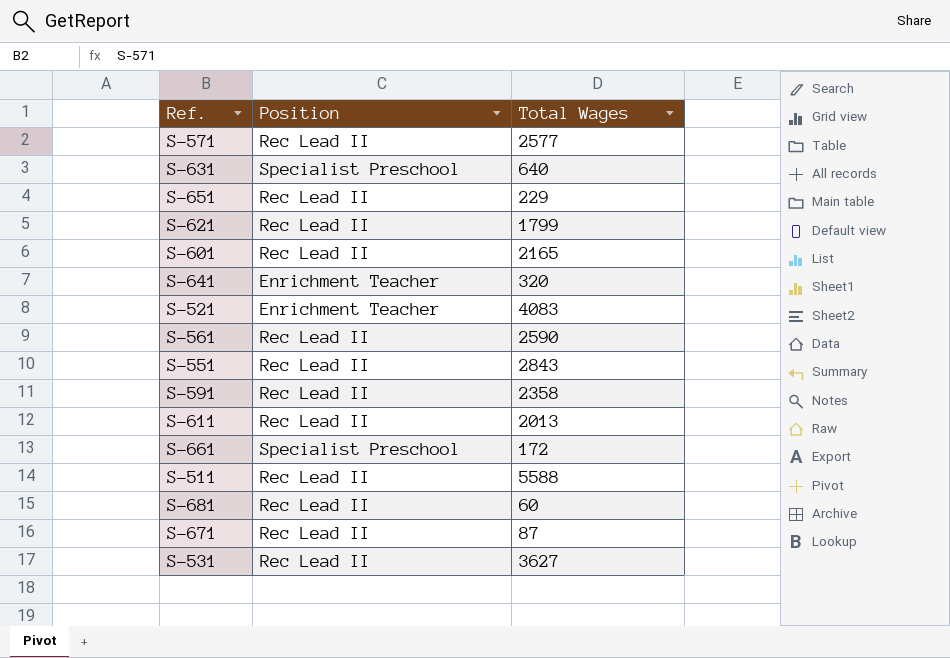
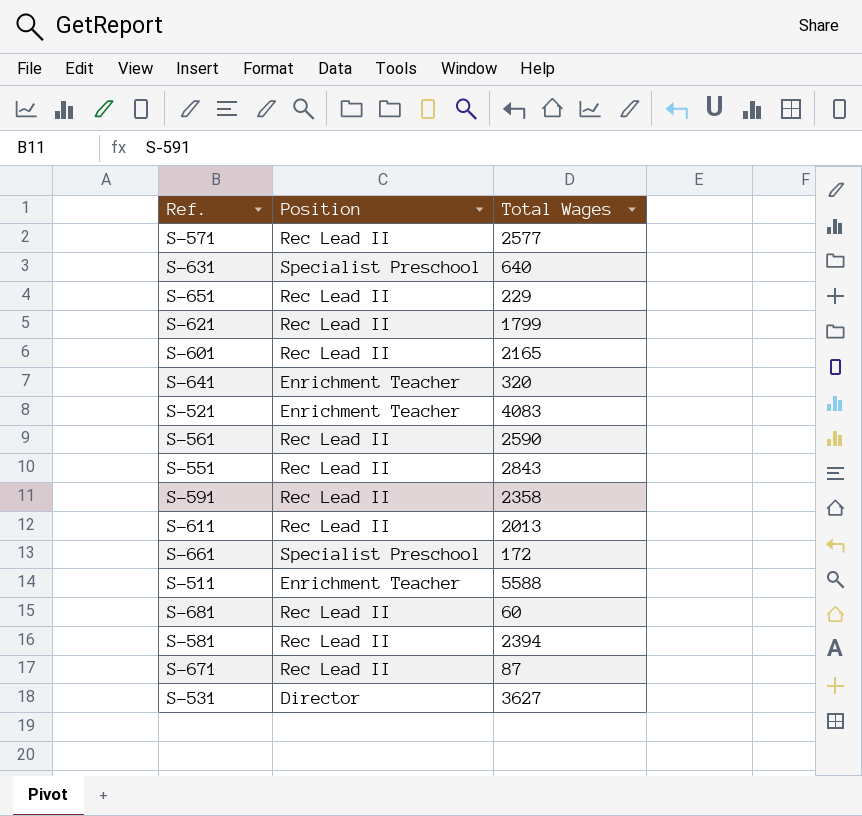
S-511 | Position: Rec Lead II -> Enrichment Teacher
row S-581: none -> Rec Lead II | 2394
S-531 | Position: Rec Lead II -> Director

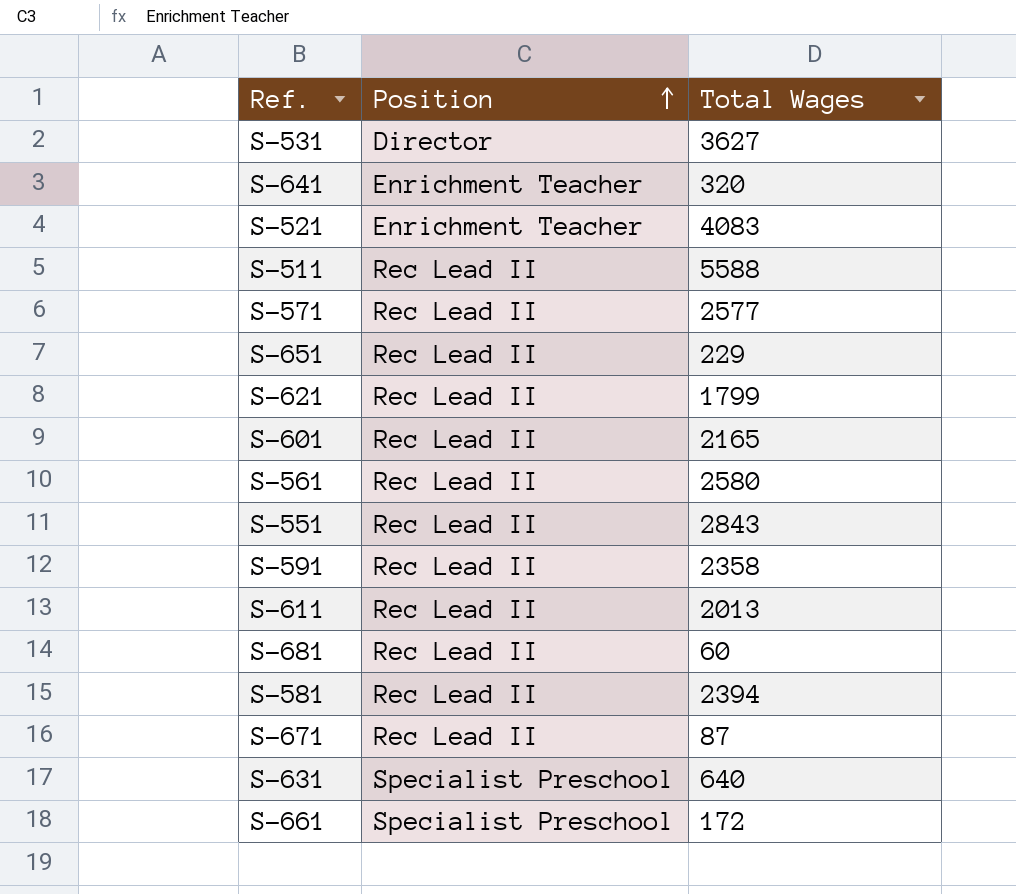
row order: none -> Position ascending
S-511 | Position: Enrichment Teacher -> Rec Lead II
S-561 | Total Wages: 2590 -> 2580

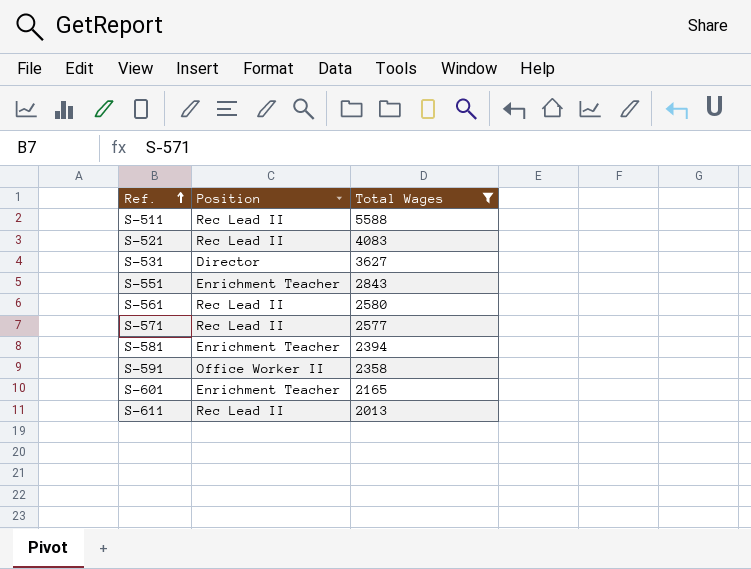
filter: none -> Total Wages >= 2013
row order: Position ascending -> Ref. ascending
S-521 | Position: Enrichment Teacher -> Rec Lead II
S-551 | Position: Rec Lead II -> Enrichment Teacher
S-581 | Position: Rec Lead II -> Enrichment Teacher
S-591 | Position: Rec Lead II -> Office Worker II
S-601 | Position: Rec Lead II -> Enrichment Teacher

